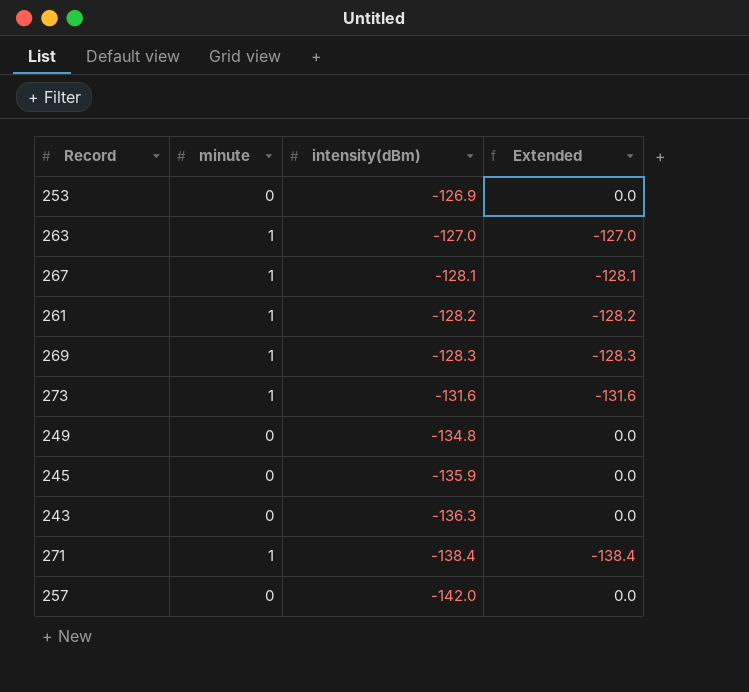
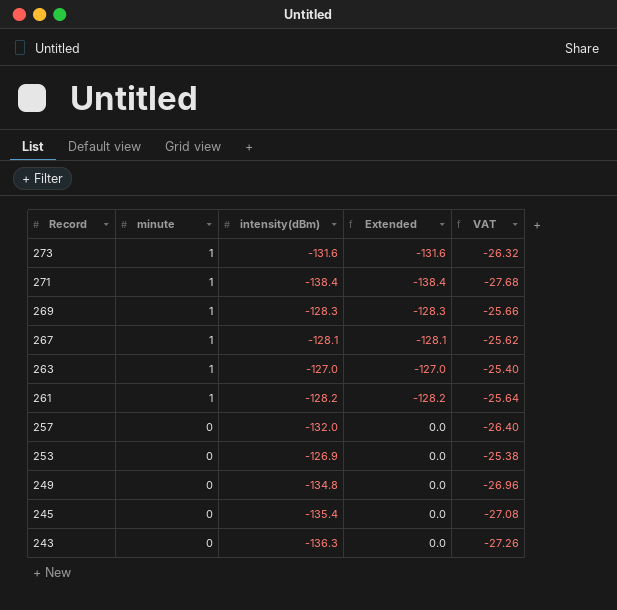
row order: intensity(dBm) descending -> Record descending
column VAT | formula: none -> [intensity(dBm)] * 0.2
257 | intensity(dBm): -142.0 -> -132.0
245 | intensity(dBm): -135.9 -> -135.4

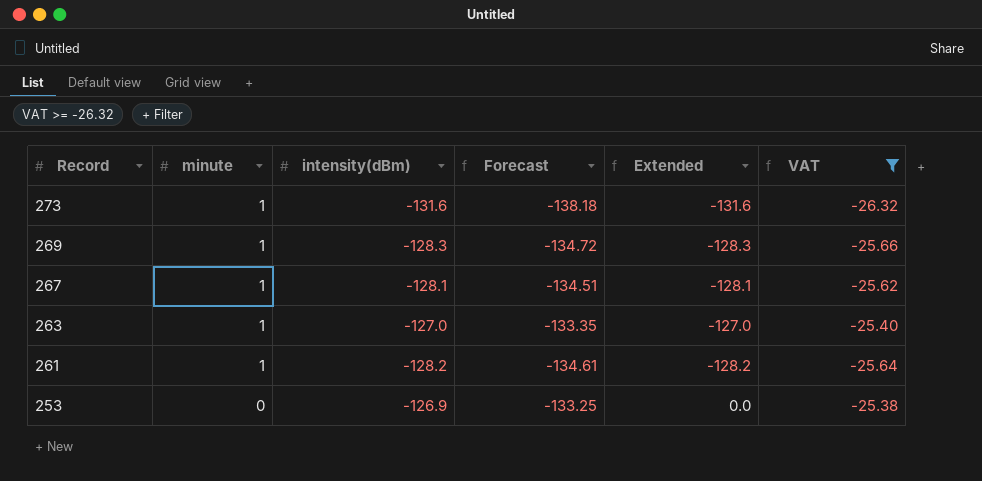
filter: none -> VAT >= -26.32
column Forecast | formula: none -> [intensity(dBm)] * 1.05

